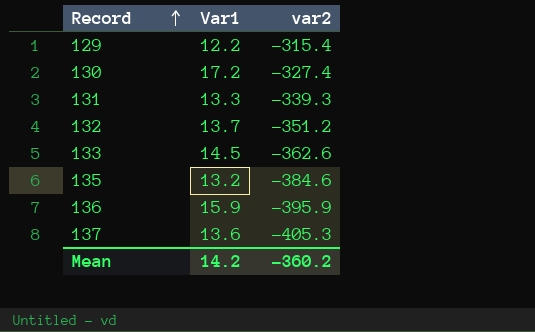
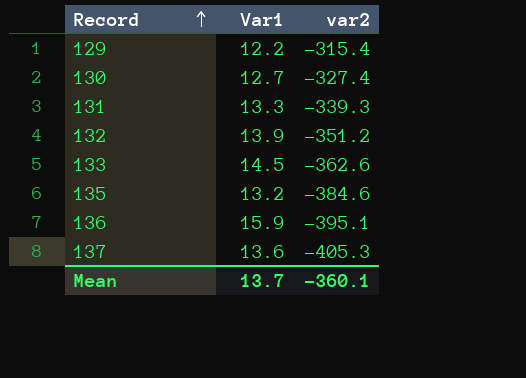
130 | Var1: 17.2 -> 12.7
132 | Var1: 13.7 -> 13.9
136 | var2: -395.9 -> -395.1
Mean | Var1: 14.2 -> 13.7
Mean | var2: -360.2 -> -360.1

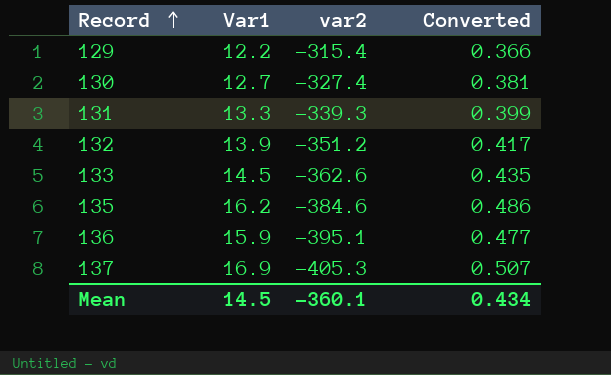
column Converted | formula: none -> [Var1] * 0.03
135 | Var1: 13.2 -> 16.2
137 | Var1: 13.6 -> 16.9
Mean | Var1: 13.7 -> 14.5

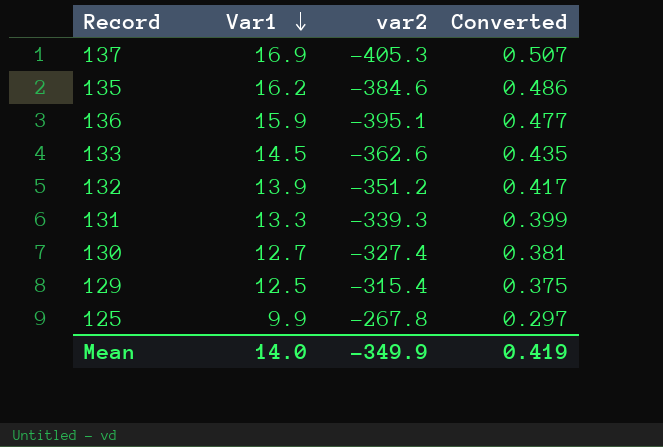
row order: Record ascending -> Var1 descending
129 | Var1: 12.2 -> 12.5
129 | Converted: 0.366 -> 0.375
row 125: none -> 9.9 | -267.8 | 0.297
Mean | Var1: 14.5 -> 14.0
Mean | var2: -360.1 -> -349.9
Mean | Converted: 0.434 -> 0.419

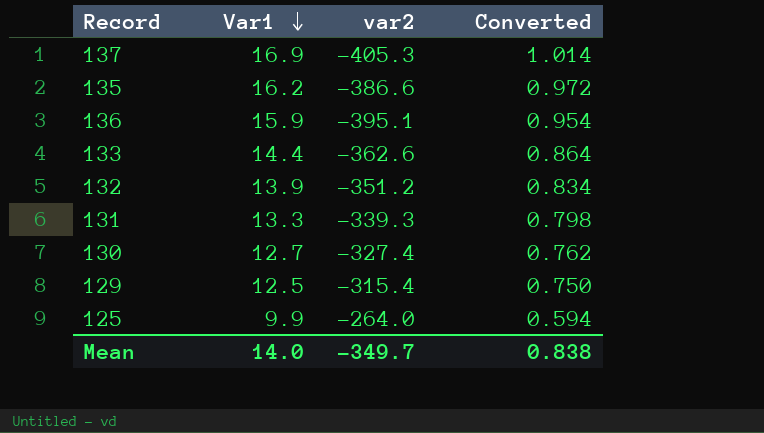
column Converted | formula: [Var1] * 0.03 -> [Var1] * 0.06
135 | var2: -384.6 -> -386.6
133 | Var1: 14.5 -> 14.4
125 | var2: -267.8 -> -264.0
Mean | var2: -349.9 -> -349.7
Mean | Converted: 0.419 -> 0.838

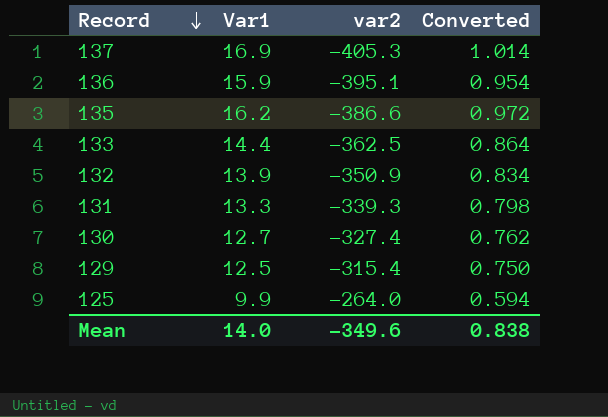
row order: Var1 descending -> Record descending
133 | var2: -362.6 -> -362.5
132 | var2: -351.2 -> -350.9
Mean | var2: -349.7 -> -349.6

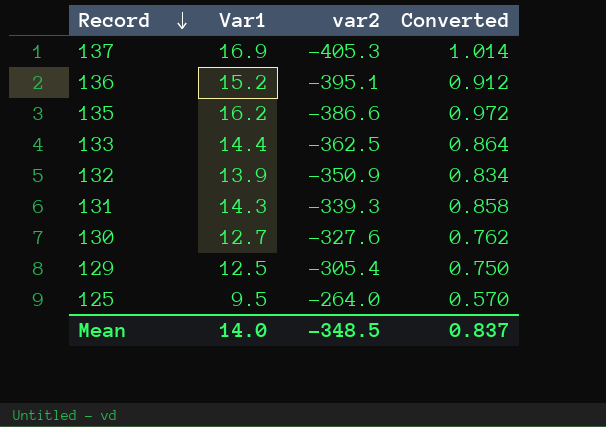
136 | Var1: 15.9 -> 15.2
136 | Converted: 0.954 -> 0.912
131 | Var1: 13.3 -> 14.3
131 | Converted: 0.798 -> 0.858
130 | var2: -327.4 -> -327.6
129 | var2: -315.4 -> -305.4
125 | Var1: 9.9 -> 9.5
125 | Converted: 0.594 -> 0.570
Mean | var2: -349.6 -> -348.5
Mean | Converted: 0.838 -> 0.837

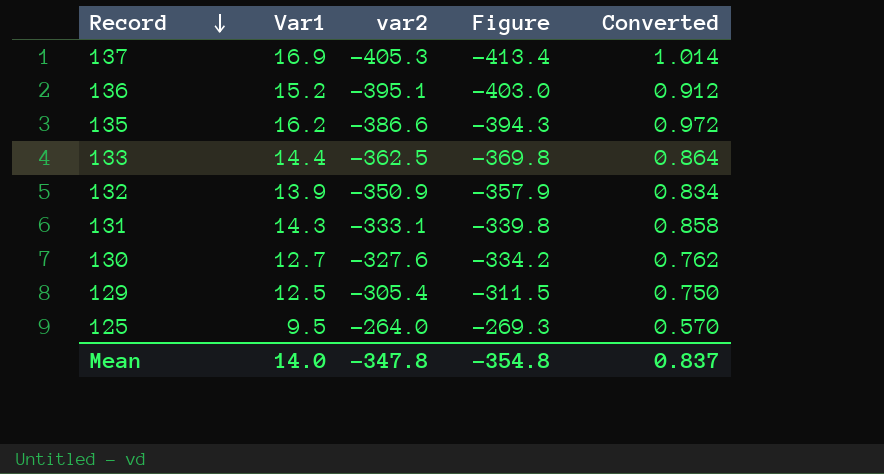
column Figure | formula: none -> [var2] * 1.02
131 | var2: -339.3 -> -333.1
Mean | var2: -348.5 -> -347.8

